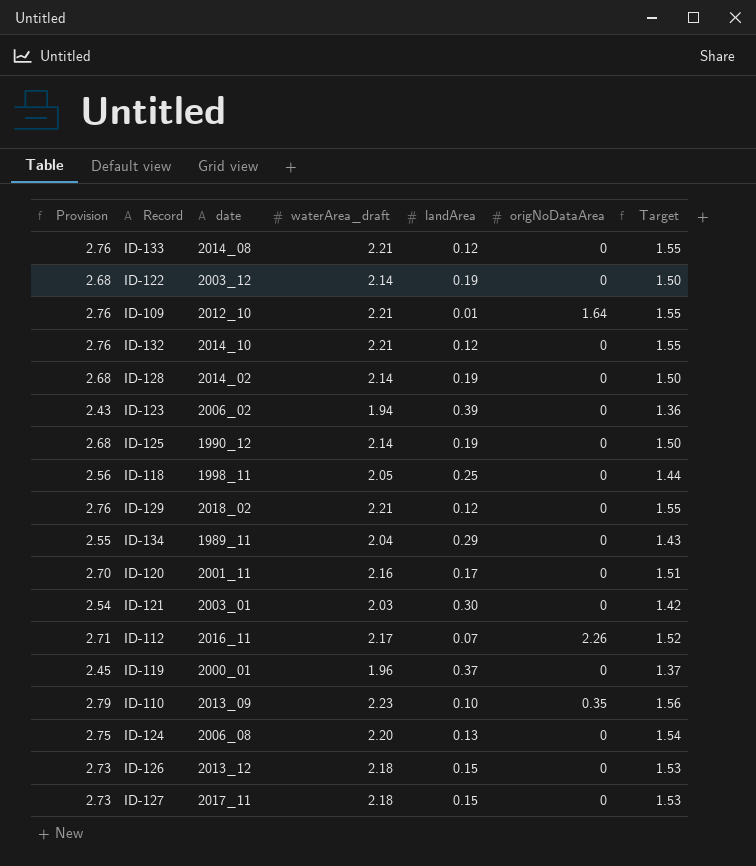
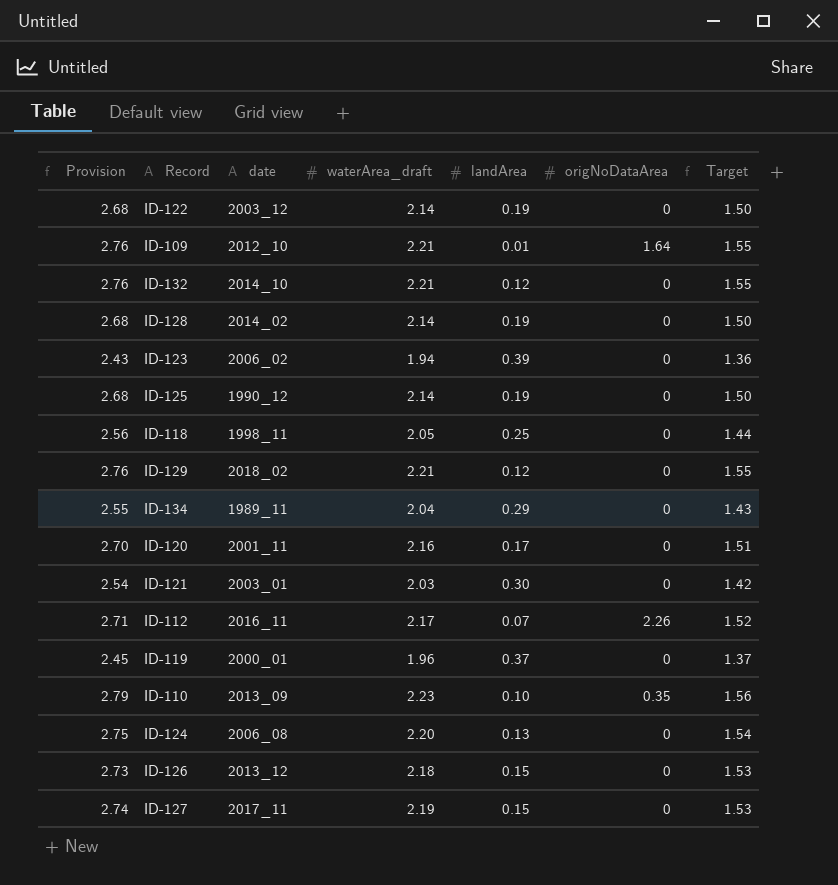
row ID-133: 2.76 | 2014_08 | 2.21 | 0.12 | 0 | 1.55 -> none
ID-127 | Provision: 2.73 -> 2.74
ID-127 | waterArea_draft: 2.18 -> 2.19

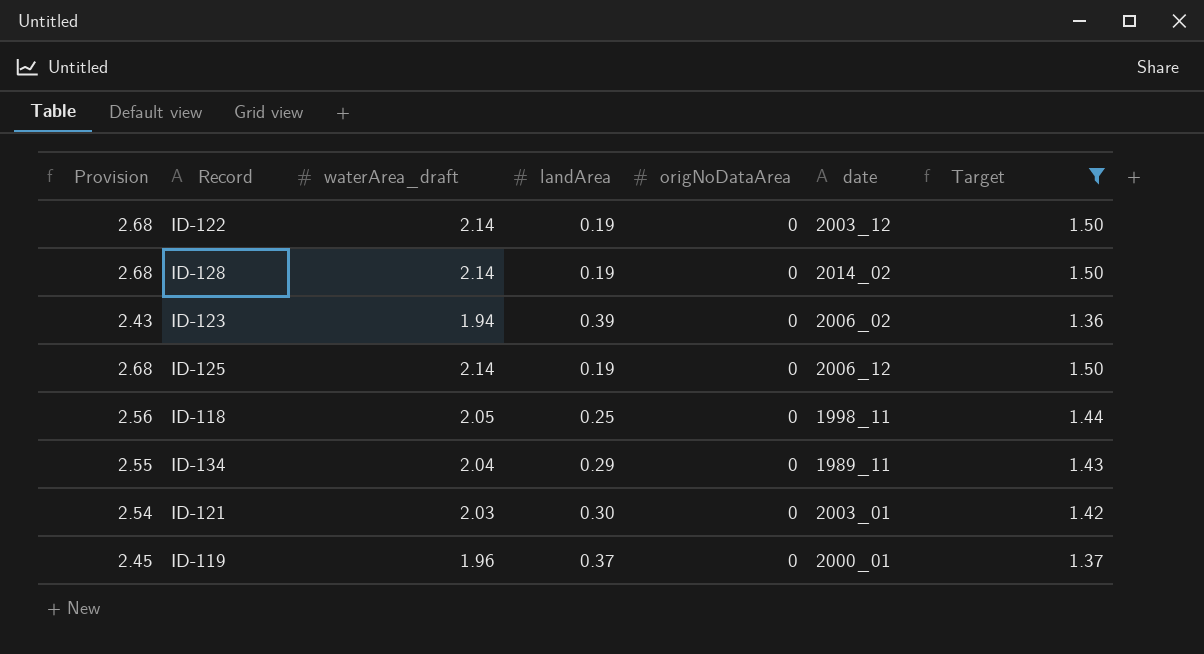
filter: none -> Target <= 1.50
column date | position: 3 -> 6
ID-125 | date: 1990_12 -> 2006_12

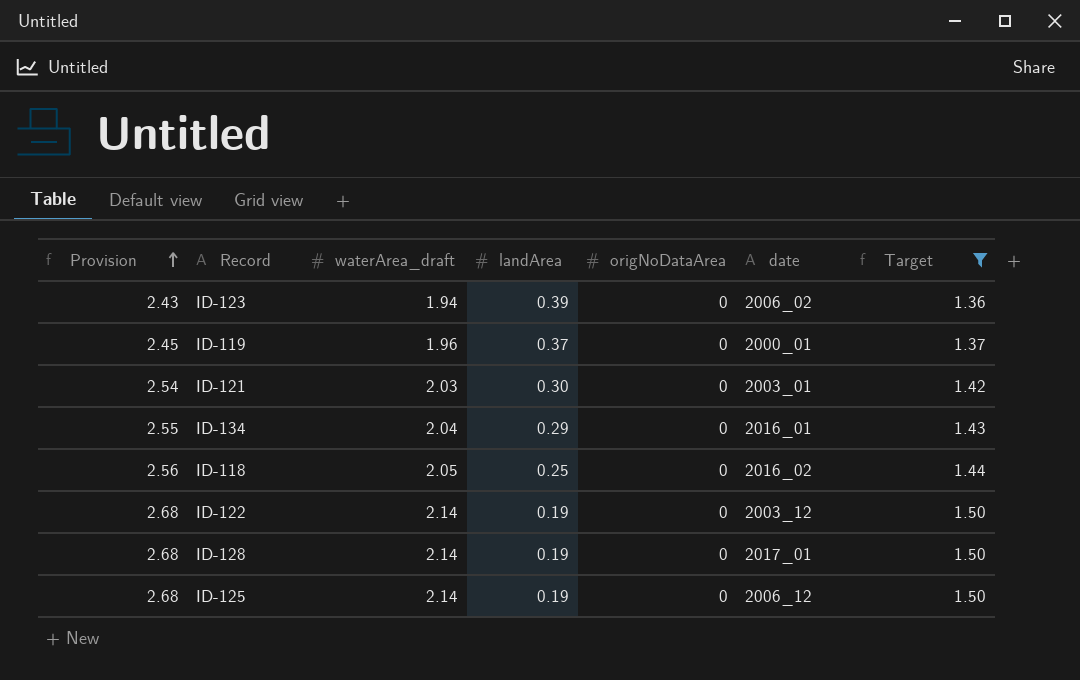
row order: none -> Provision ascending
ID-134 | date: 1989_11 -> 2016_01
ID-118 | date: 1998_11 -> 2016_02
ID-128 | date: 2014_02 -> 2017_01

